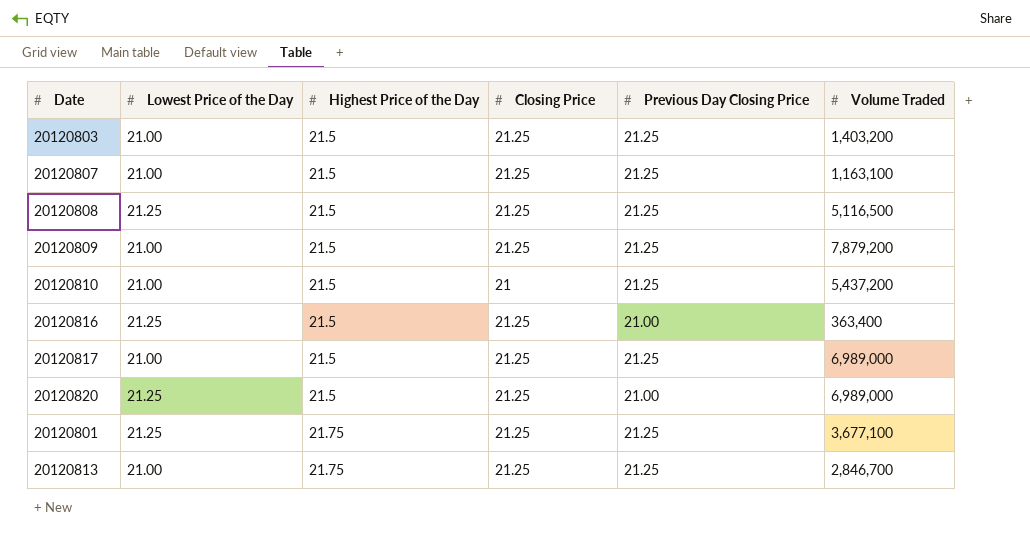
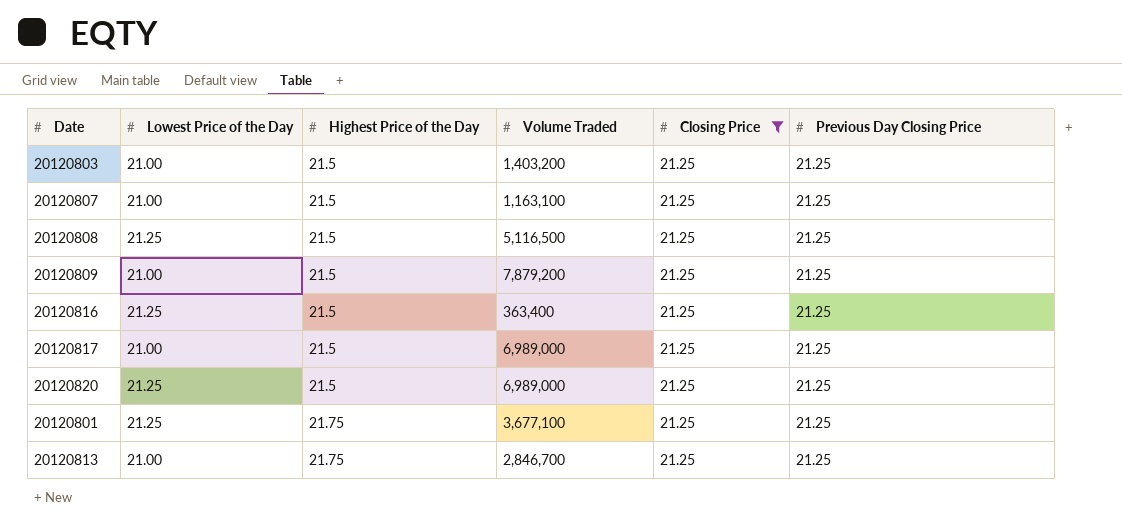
filter: none -> Closing Price = 21.25
column Volume Traded | position: 6 -> 4
20120816 | Previous Day Closing Price: 21.00 -> 21.25
20120820 | Previous Day Closing Price: 21.00 -> 21.25

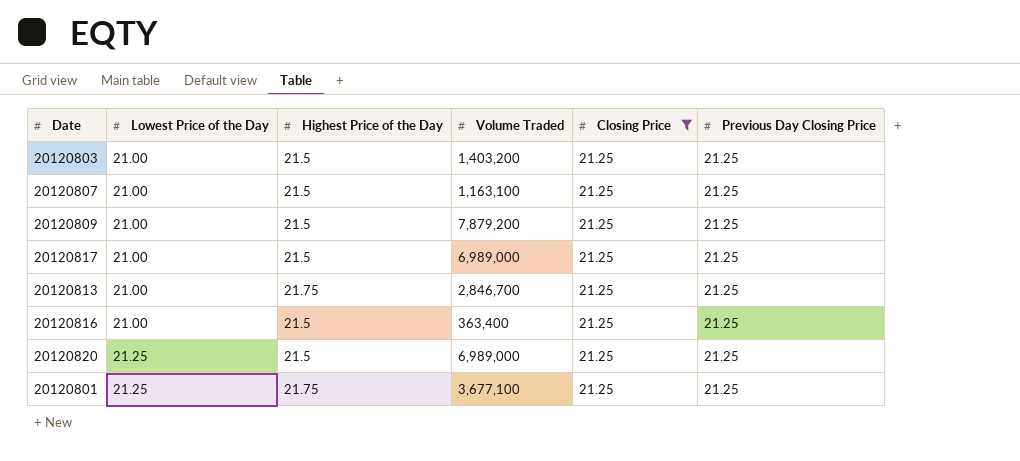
row order: Highest Price of the Day ascending -> Lowest Price of the Day ascending
row 20120808: 21.25 | 21.5 | 5,116,500 | 21.25 | 21.25 -> none
20120816 | Lowest Price of the Day: 21.25 -> 21.00

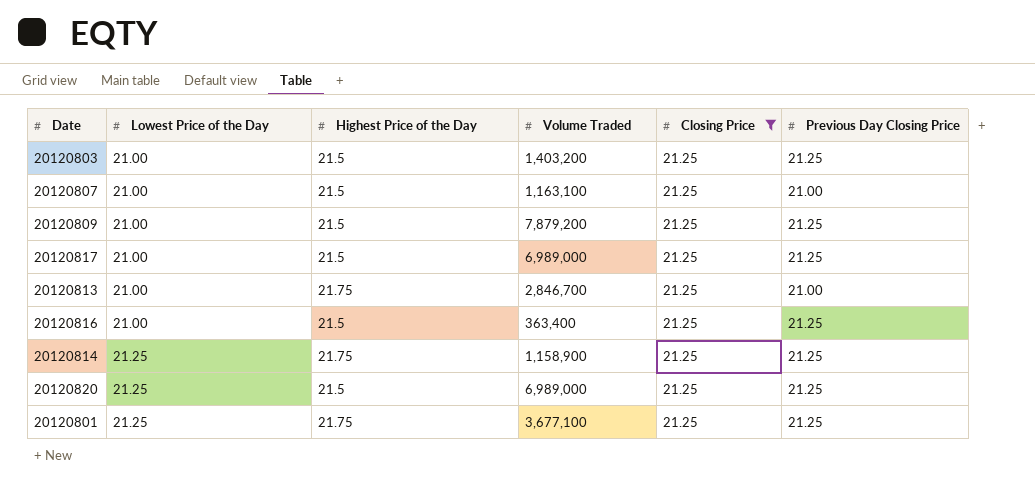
20120807 | Previous Day Closing Price: 21.25 -> 21.00
20120813 | Previous Day Closing Price: 21.25 -> 21.00
row 20120814: none -> 21.25 | 21.75 | 1,158,900 | 21.25 | 21.25

